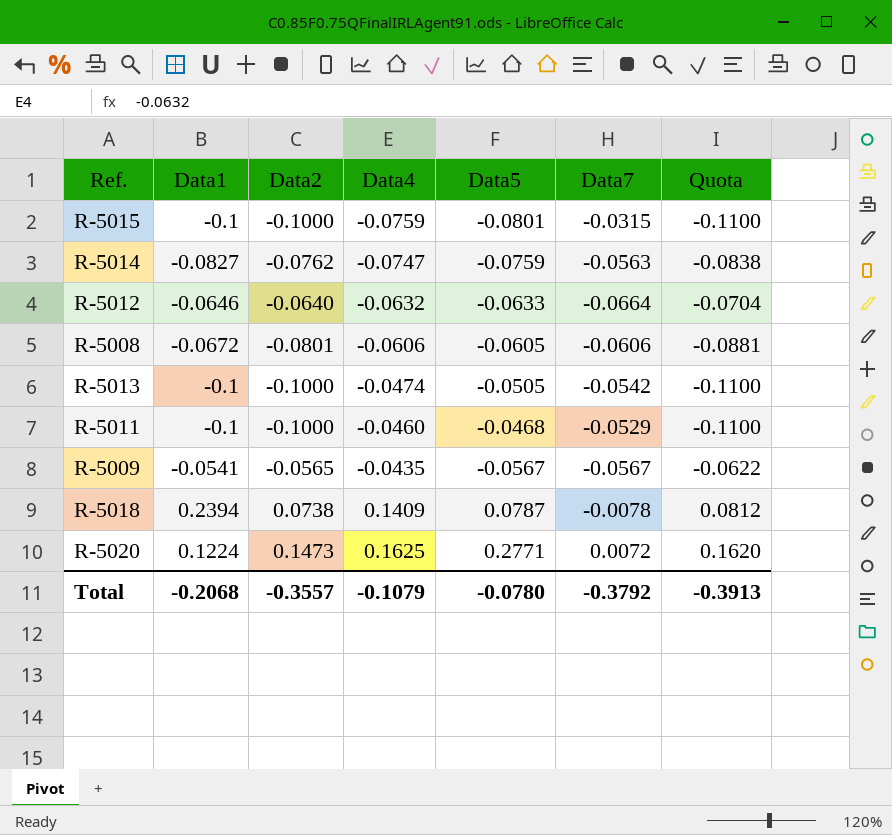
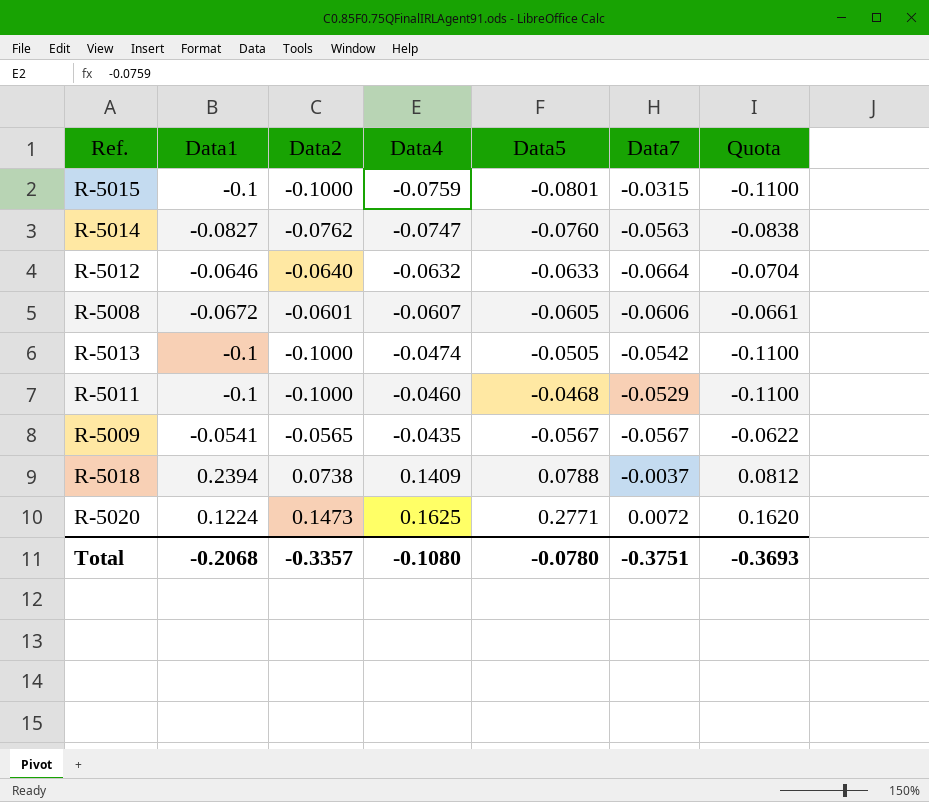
R-5014 | Data5: -0.0759 -> -0.0760
R-5008 | Data2: -0.0801 -> -0.0601
R-5008 | Data4: -0.0606 -> -0.0607
R-5008 | Quota: -0.0881 -> -0.0661
R-5018 | Data5: 0.0787 -> 0.0788
R-5018 | Data7: -0.0078 -> -0.0037
Total | Data2: -0.3557 -> -0.3357
Total | Data4: -0.1079 -> -0.1080
Total | Data7: -0.3792 -> -0.3751
Total | Quota: -0.3913 -> -0.3693

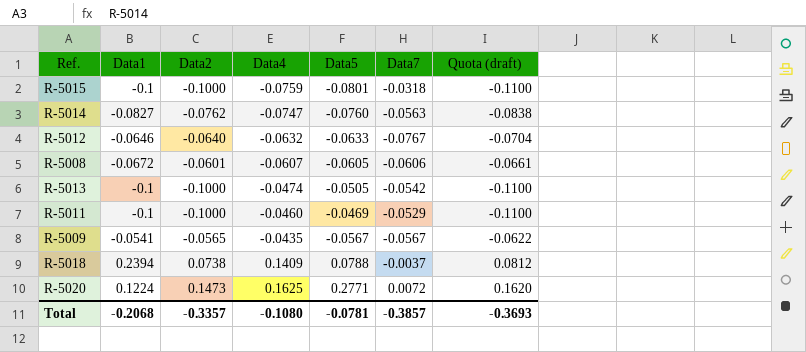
column name: Quota -> Quota (draft)
R-5015 | Data7: -0.0315 -> -0.0318
R-5012 | Data7: -0.0664 -> -0.0767
R-5011 | Data5: -0.0468 -> -0.0469
Total | Data5: -0.0780 -> -0.0781
Total | Data7: -0.3751 -> -0.3857

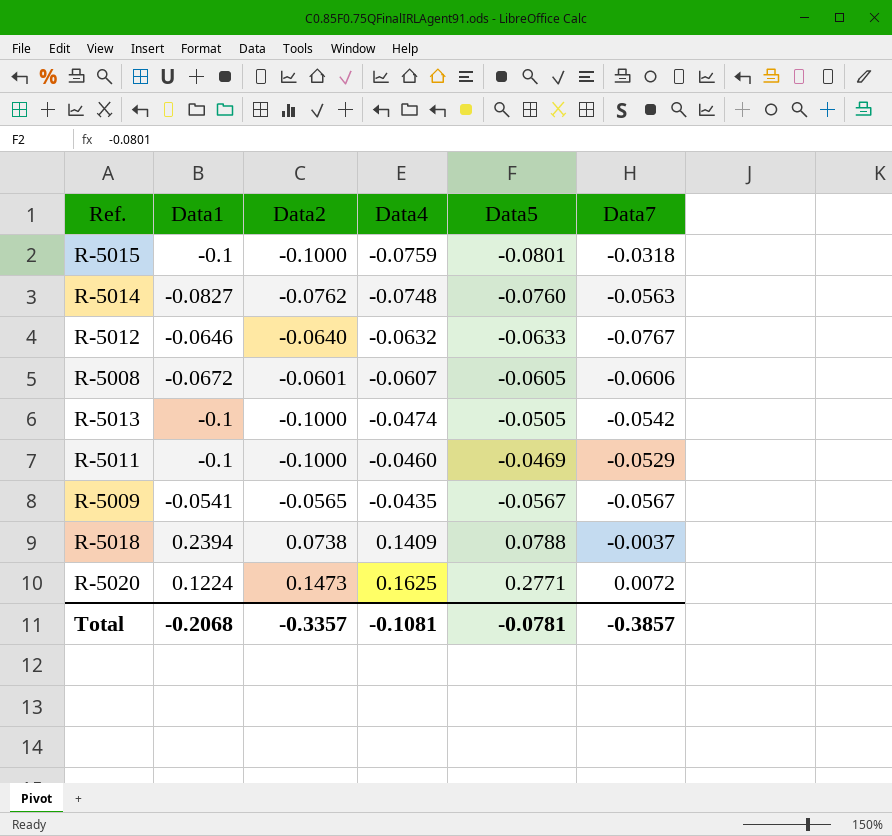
column Quota (draft) | formula: [Data2] * 1.1 -> none
R-5014 | Data4: -0.0747 -> -0.0748
Total | Data4: -0.1080 -> -0.1081

